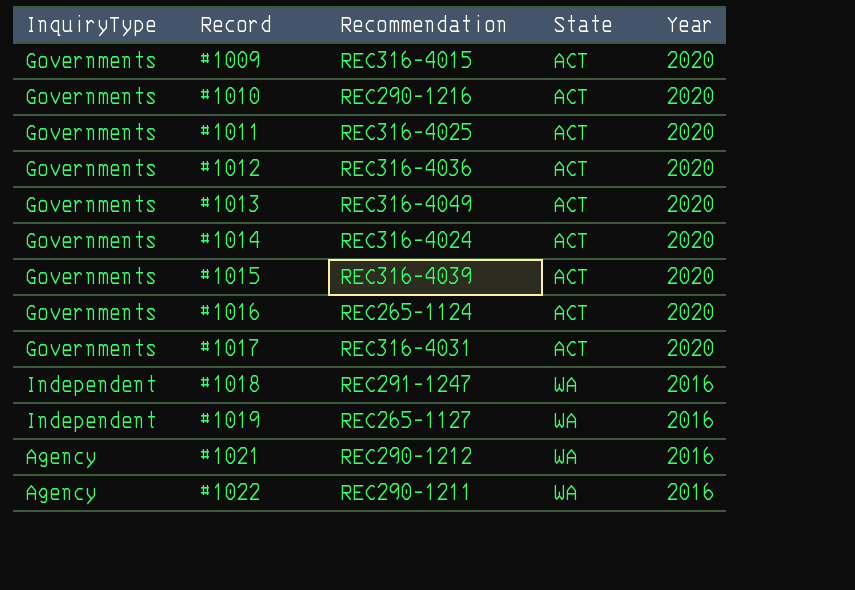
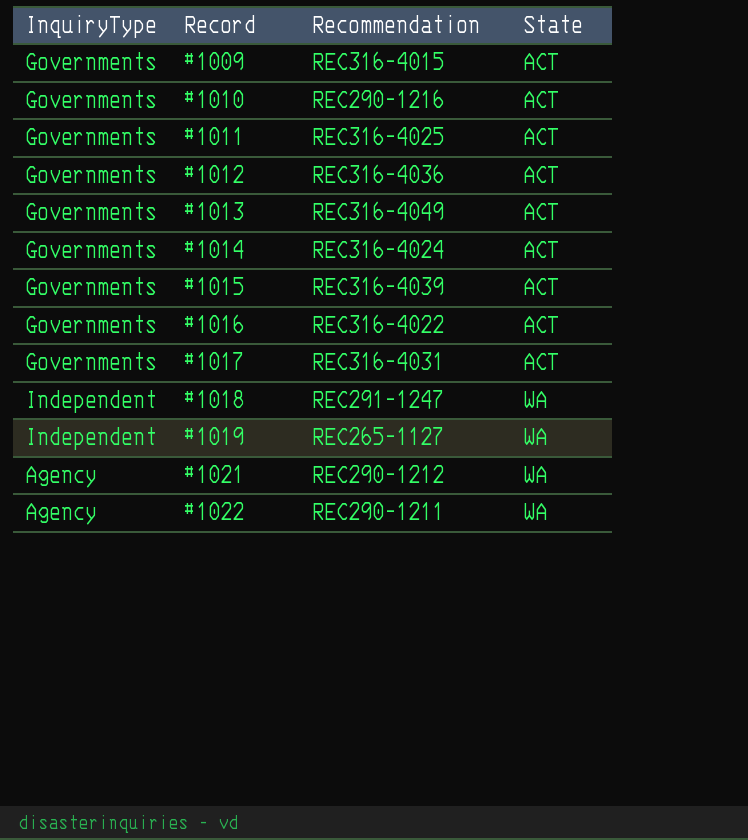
column Year | position: 5 -> none
#1016 | Recommendation: REC265-1124 -> REC316-4022

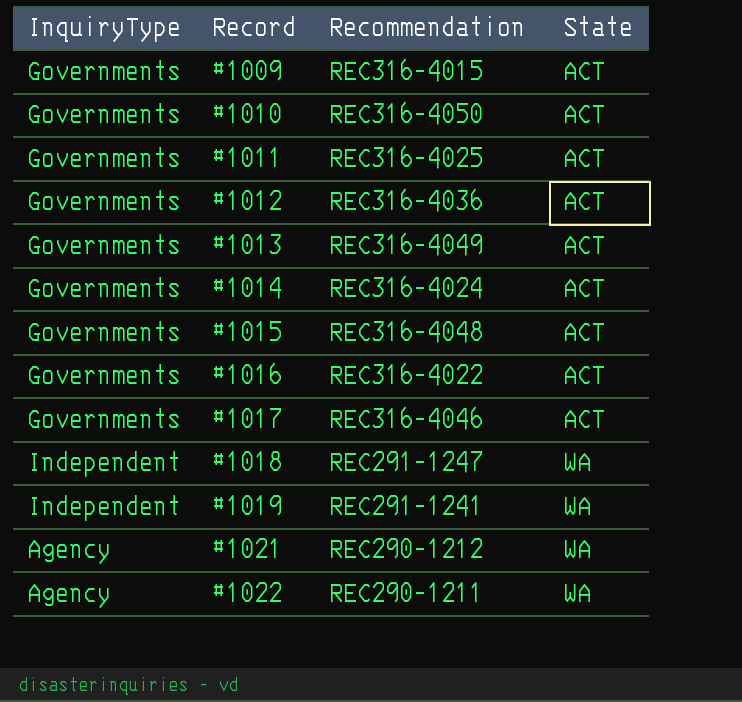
#1010 | Recommendation: REC290-1216 -> REC316-4050
#1015 | Recommendation: REC316-4039 -> REC316-4048
#1017 | Recommendation: REC316-4031 -> REC316-4046
#1019 | Recommendation: REC265-1127 -> REC291-1241

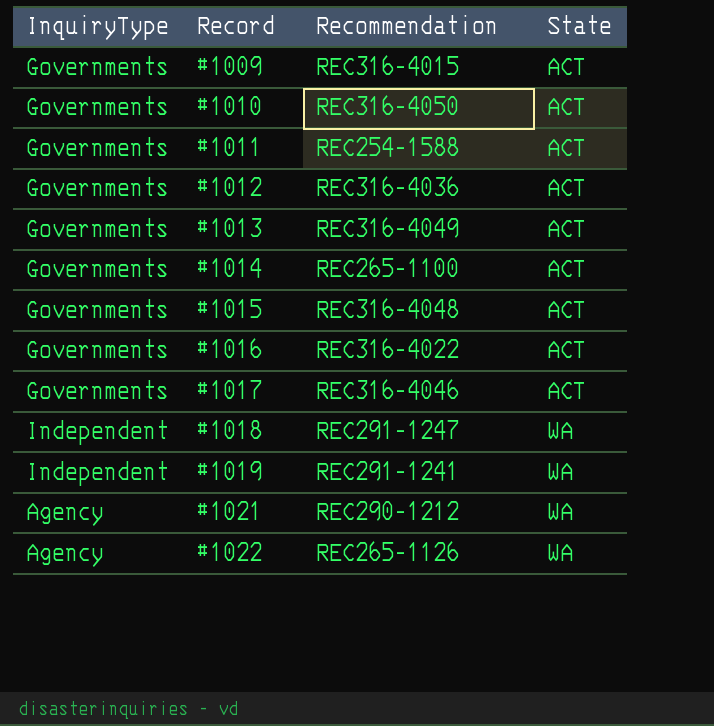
#1011 | Recommendation: REC316-4025 -> REC254-1588
#1014 | Recommendation: REC316-4024 -> REC265-1100
#1022 | Recommendation: REC290-1211 -> REC265-1126

